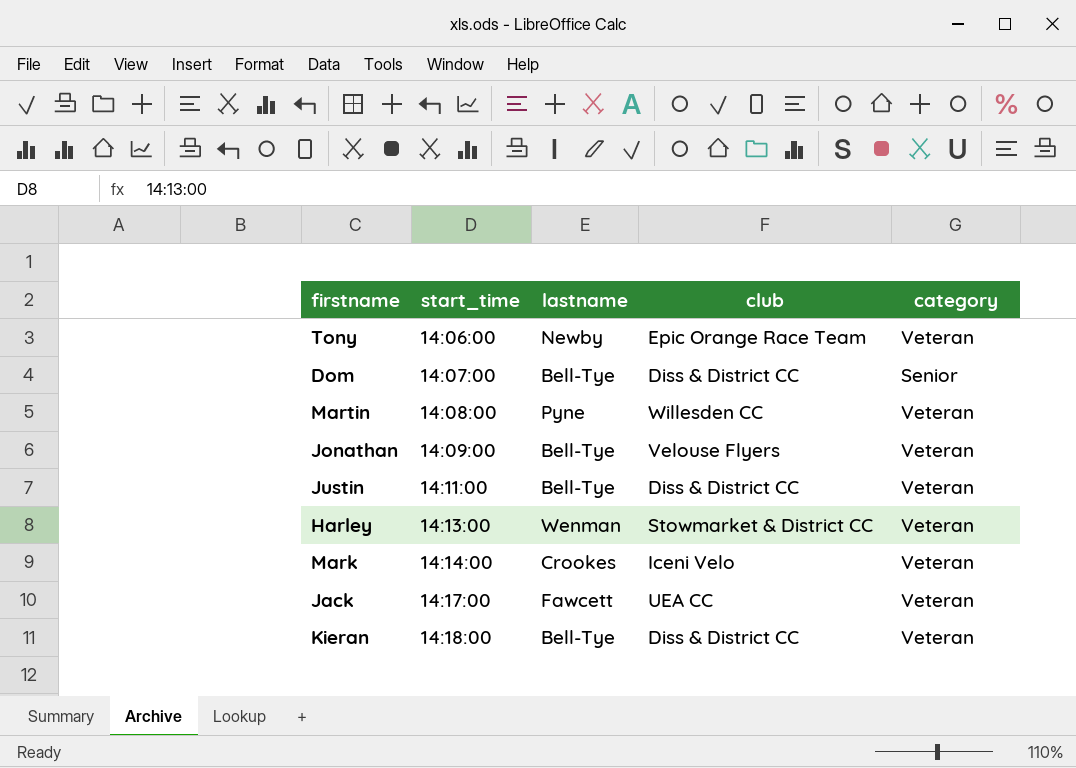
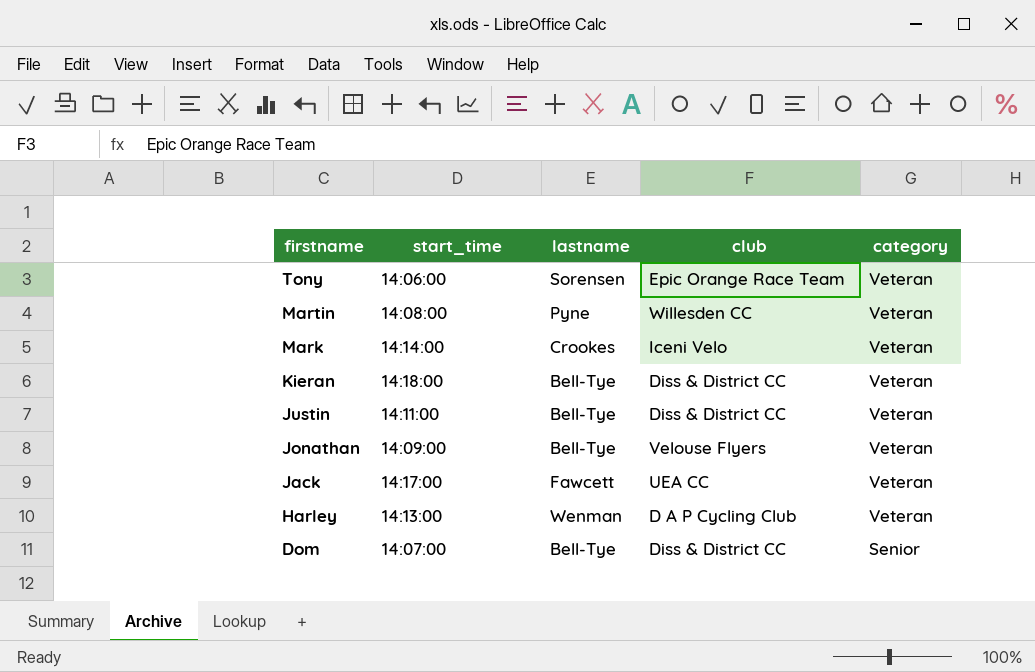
row order: start_time ascending -> firstname descending
Tony | lastname: Newby -> Sorensen
Harley | club: Stowmarket & District CC -> D A P Cycling Club

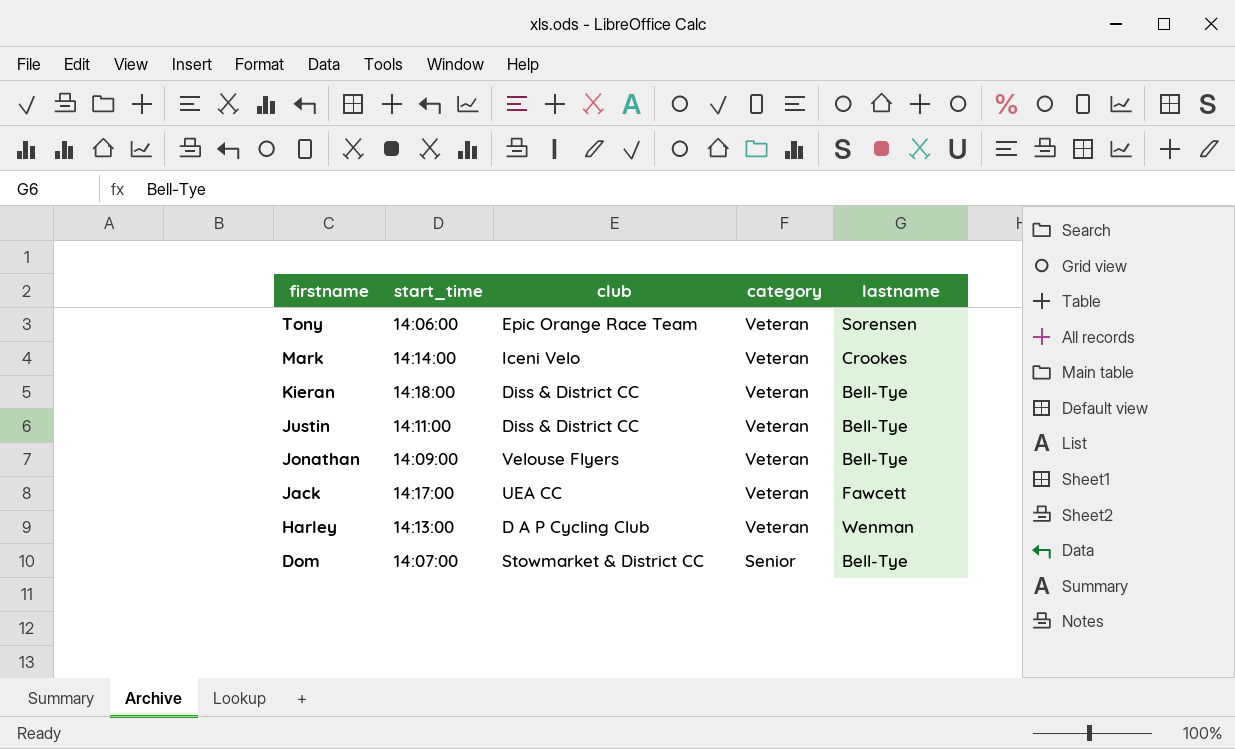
column lastname | position: 3 -> 5
row Martin: 14:08:00 | Pyne | Willesden CC | Veteran -> none
Dom | club: Diss & District CC -> Stowmarket & District CC

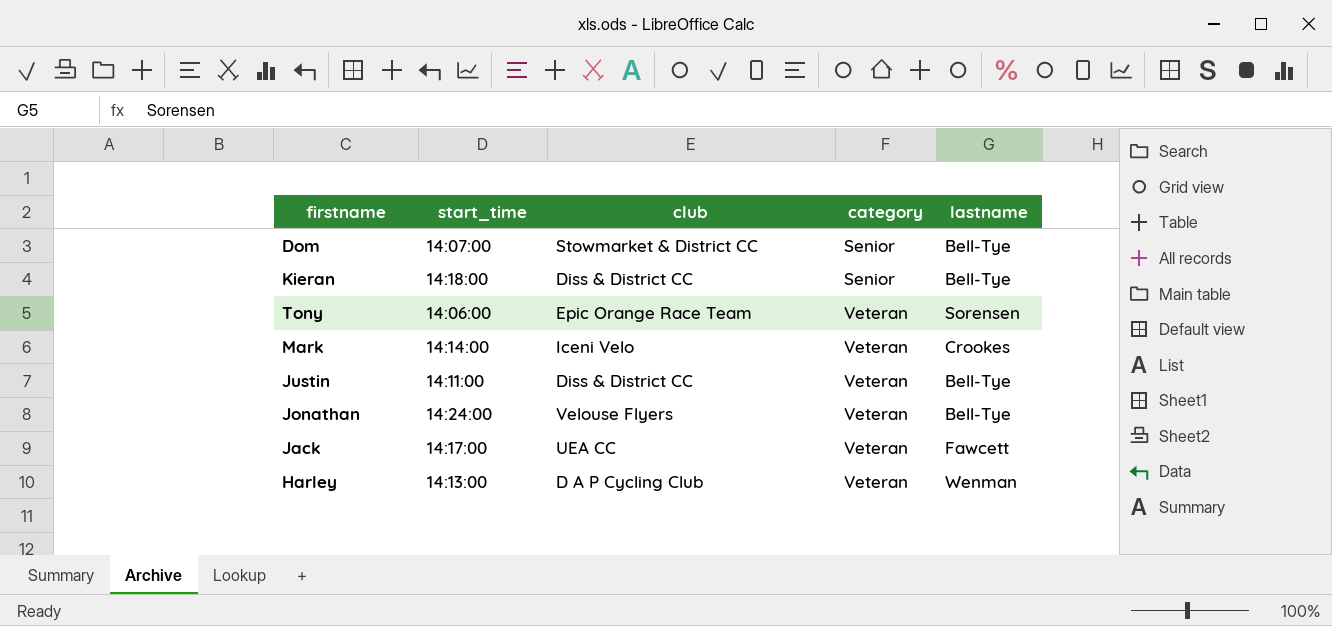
row order: firstname descending -> category ascending
Kieran | category: Veteran -> Senior
Jonathan | start_time: 14:09:00 -> 14:24:00

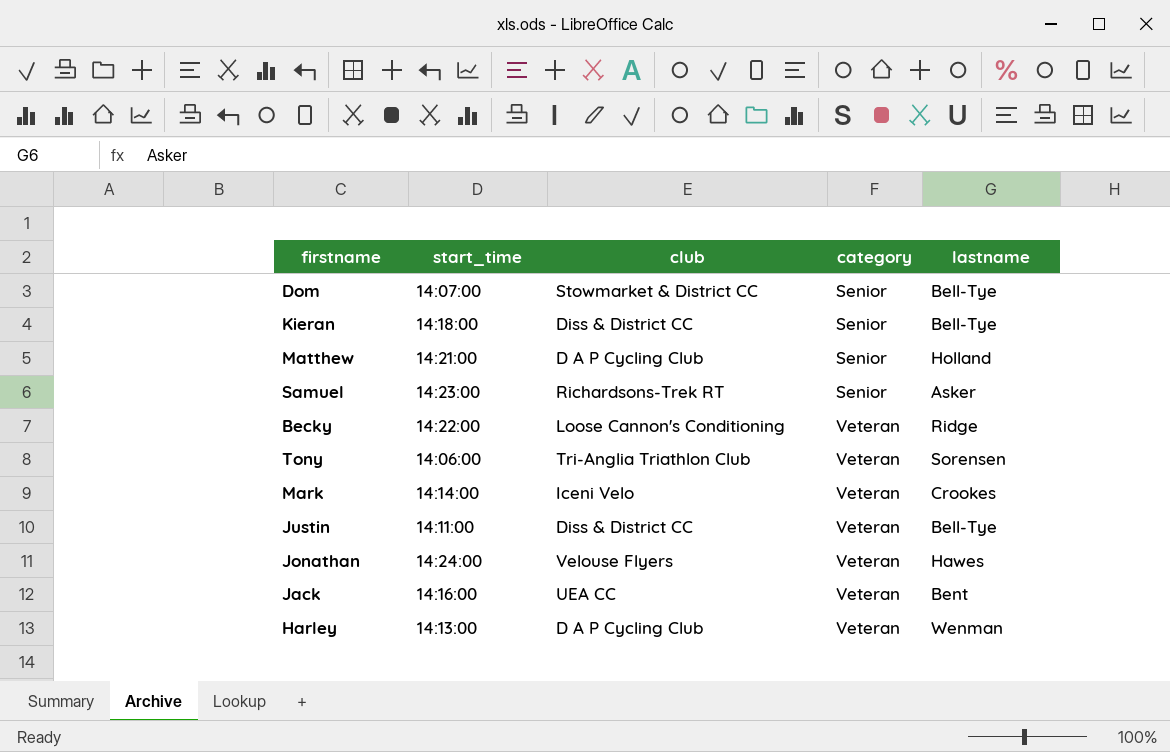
row Matthew: none -> 14:21:00 | D A P Cycling Club | Senior | Holland
row Samuel: none -> 14:23:00 | Richardsons-Trek RT | Senior | Asker
row Becky: none -> 14:22:00 | Loose Cannon's Conditioning | Veteran | Ridge
Tony | club: Epic Orange Race Team -> Tri-Anglia Triathlon Club
Jonathan | lastname: Bell-Tye -> Hawes
Jack | start_time: 14:17:00 -> 14:16:00
Jack | lastname: Fawcett -> Bent

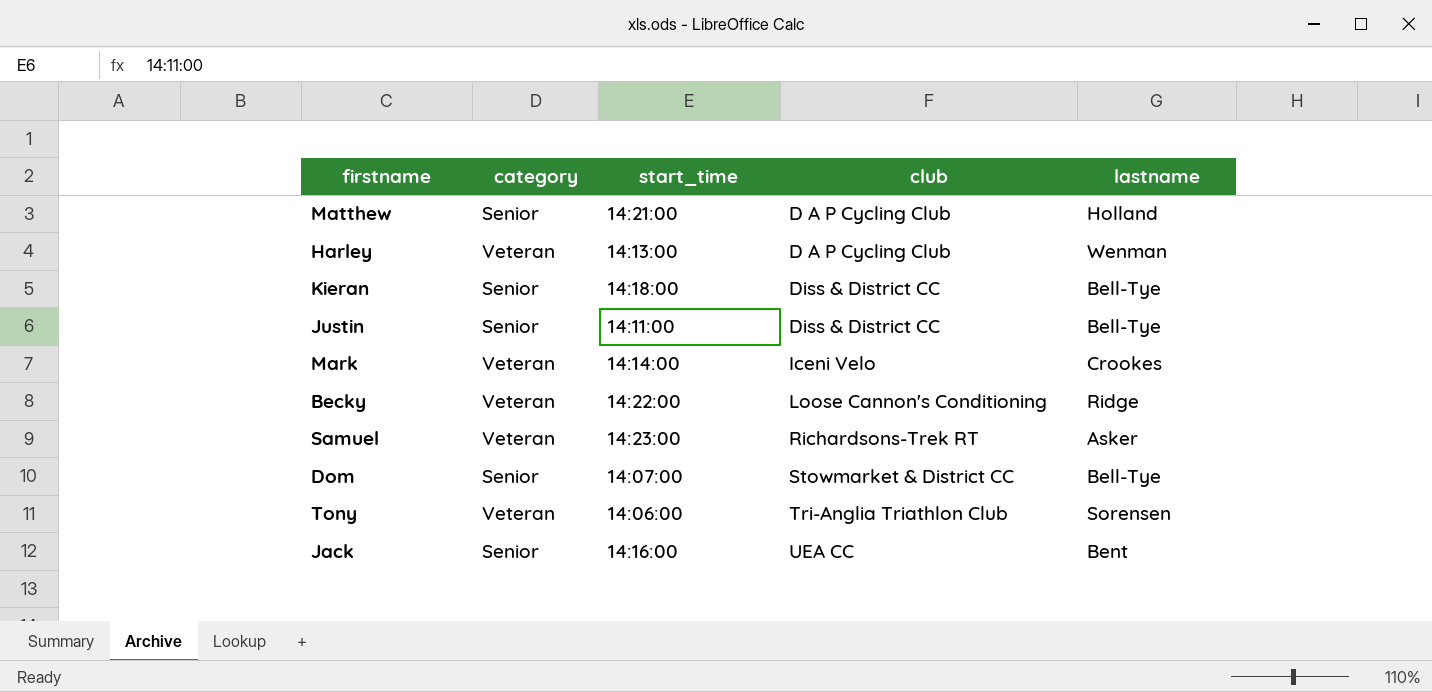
row order: category ascending -> club ascending
column category | position: 4 -> 2
row Jonathan: 14:24:00 | Velouse Flyers | Veteran | Hawes -> none
Justin | category: Veteran -> Senior
Samuel | category: Senior -> Veteran
Jack | category: Veteran -> Senior

